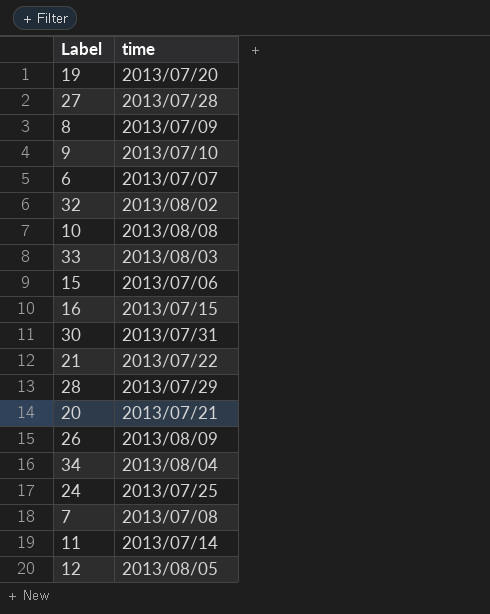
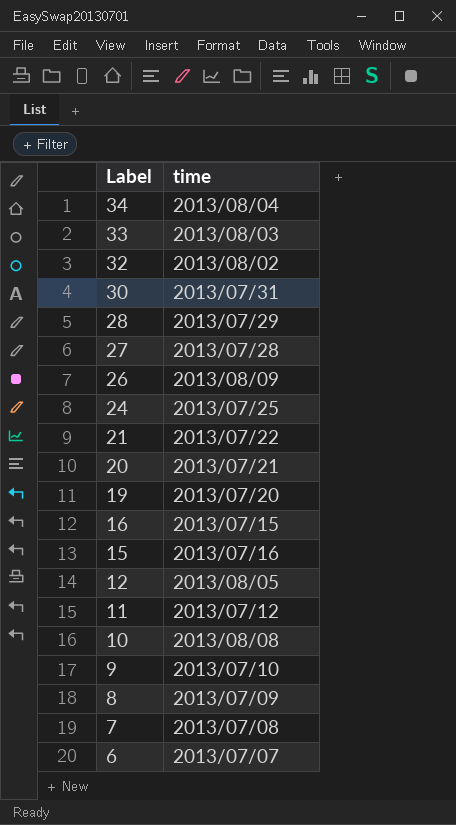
row order: none -> Label descending
15 | time: 2013/07/06 -> 2013/07/16
11 | time: 2013/07/14 -> 2013/07/12

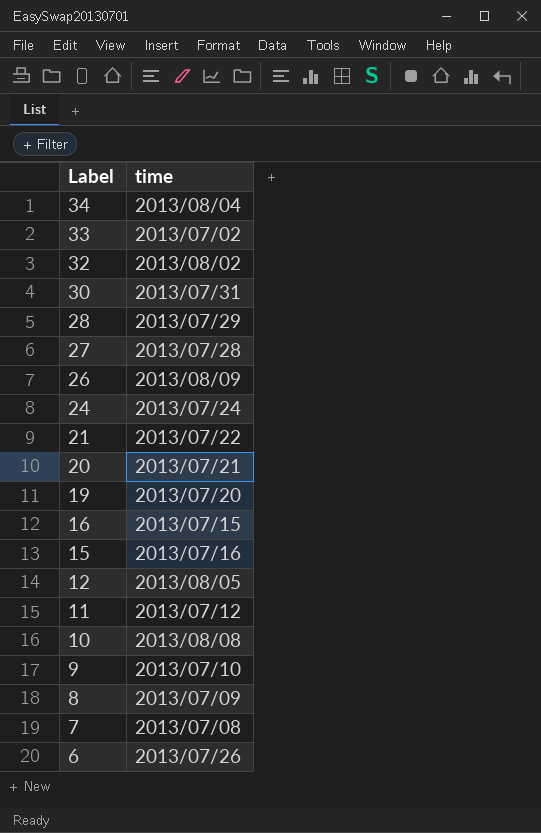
33 | time: 2013/08/03 -> 2013/07/02
24 | time: 2013/07/25 -> 2013/07/24
6 | time: 2013/07/07 -> 2013/07/26

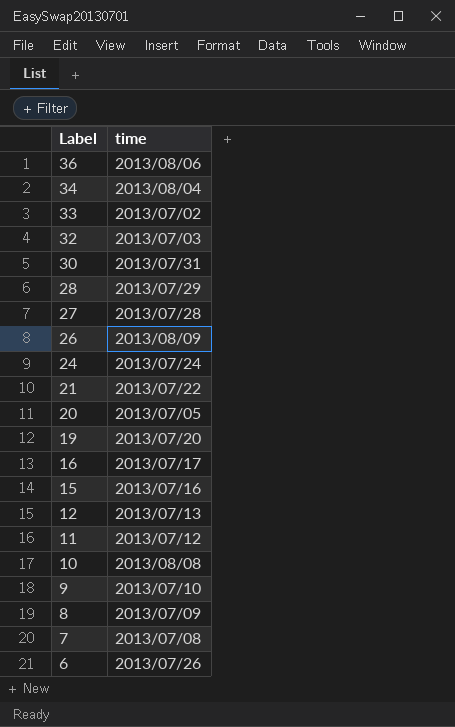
row 36: none -> 2013/08/06
32 | time: 2013/08/02 -> 2013/07/03
20 | time: 2013/07/21 -> 2013/07/05
16 | time: 2013/07/15 -> 2013/07/17
12 | time: 2013/08/05 -> 2013/07/13

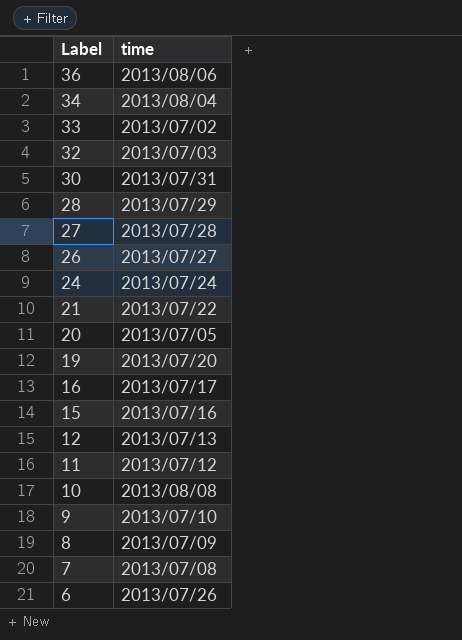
26 | time: 2013/08/09 -> 2013/07/27

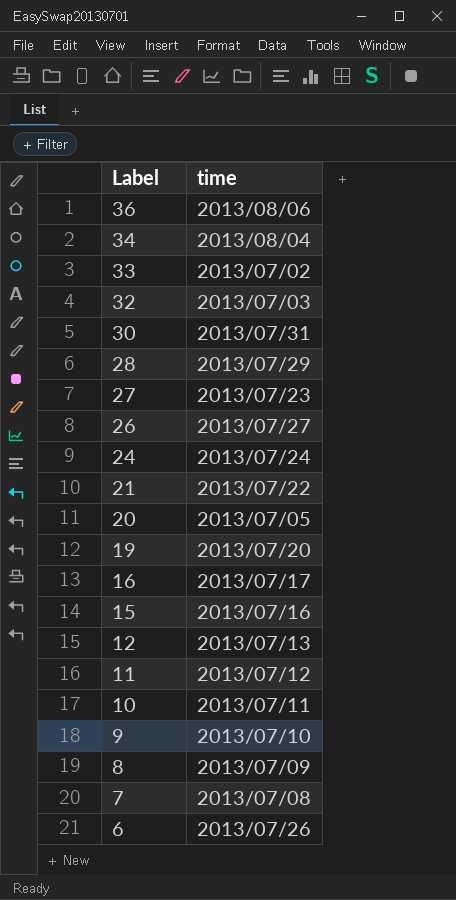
27 | time: 2013/07/28 -> 2013/07/23
10 | time: 2013/08/08 -> 2013/07/11

